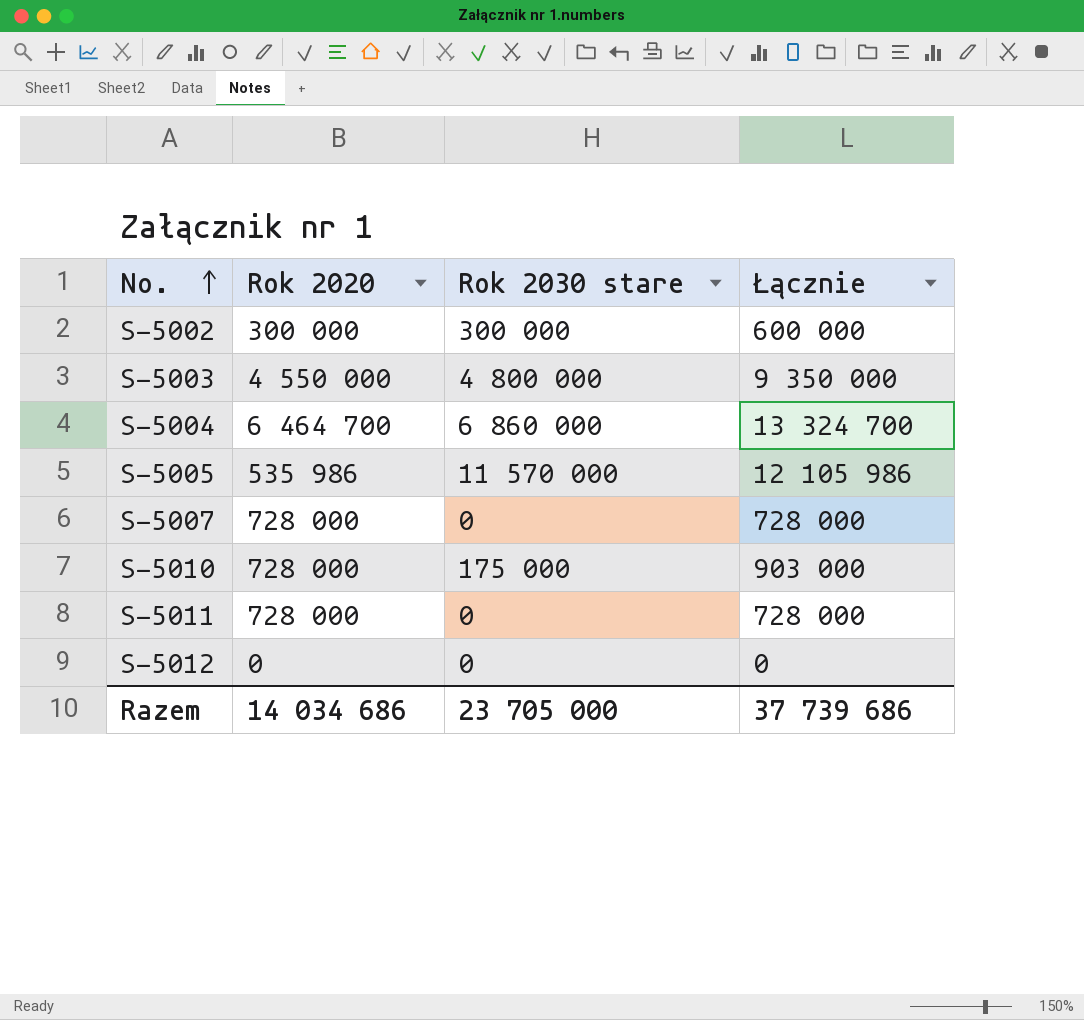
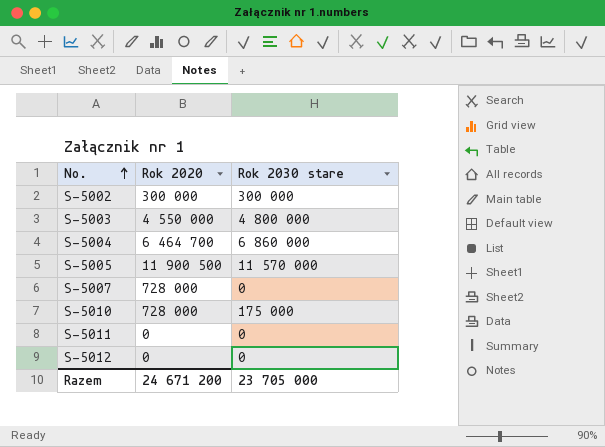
column Łącznie | formula: [Rok 2020] + [Rok 2030 stare] -> none
S-5005 | Rok 2020: 535 986 -> 11 900 500
S-5011 | Rok 2020: 728 000 -> 0
Razem | Rok 2020: 14 034 686 -> 24 671 200

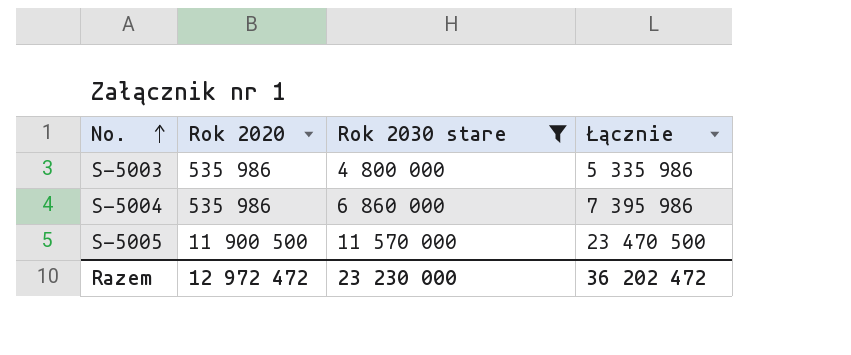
filter: none -> Rok 2030 stare >= 4 800 000
column Łącznie | formula: none -> [Rok 2020] + [Rok 2030 stare]
S-5003 | Rok 2020: 4 550 000 -> 535 986
S-5004 | Rok 2020: 6 464 700 -> 535 986
Razem | Rok 2020: 24 671 200 -> 12 972 472
Razem | Rok 2030 stare: 23 705 000 -> 23 230 000

